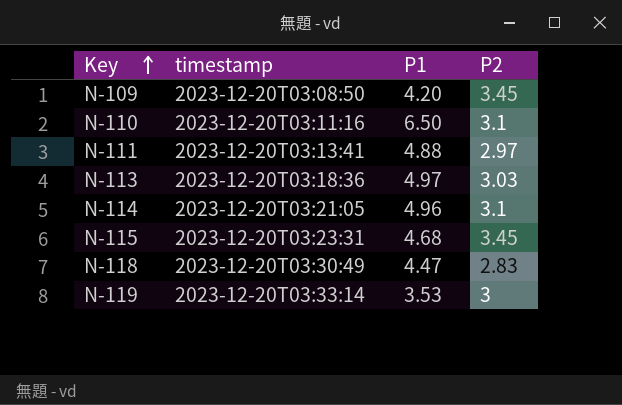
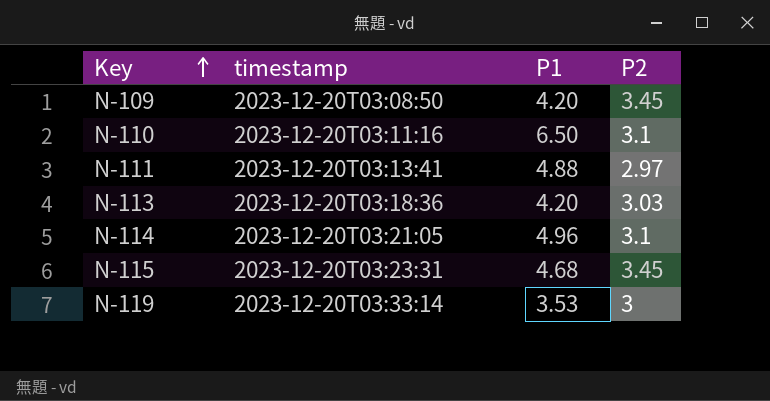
row N-118: 2023-12-20T03:30:49 | 4.47 | 2.83 -> none
N-113 | P1: 4.97 -> 4.20

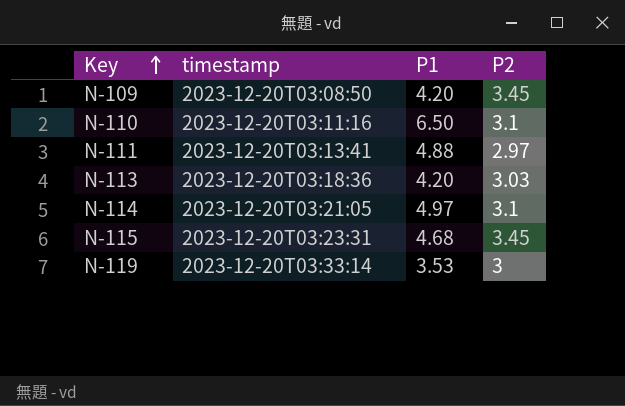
N-114 | P1: 4.96 -> 4.97

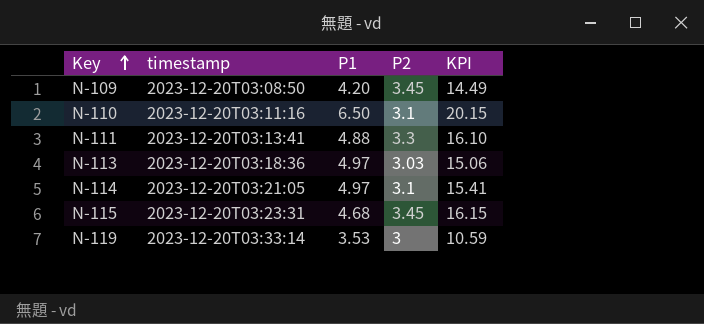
column KPI | formula: none -> [P1] * [P2]
N-111 | P2: 2.97 -> 3.3
N-113 | P1: 4.20 -> 4.97

